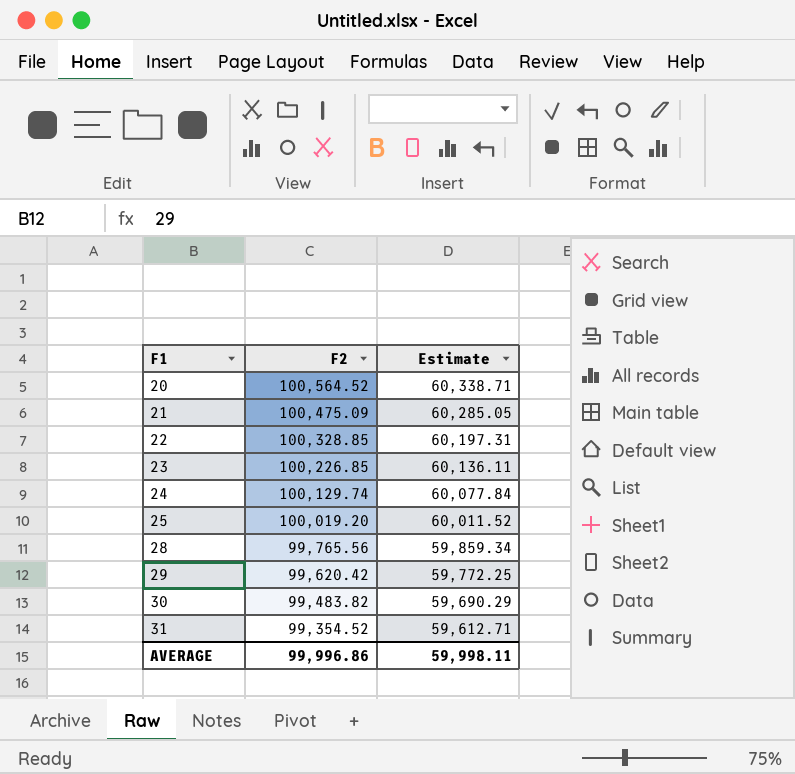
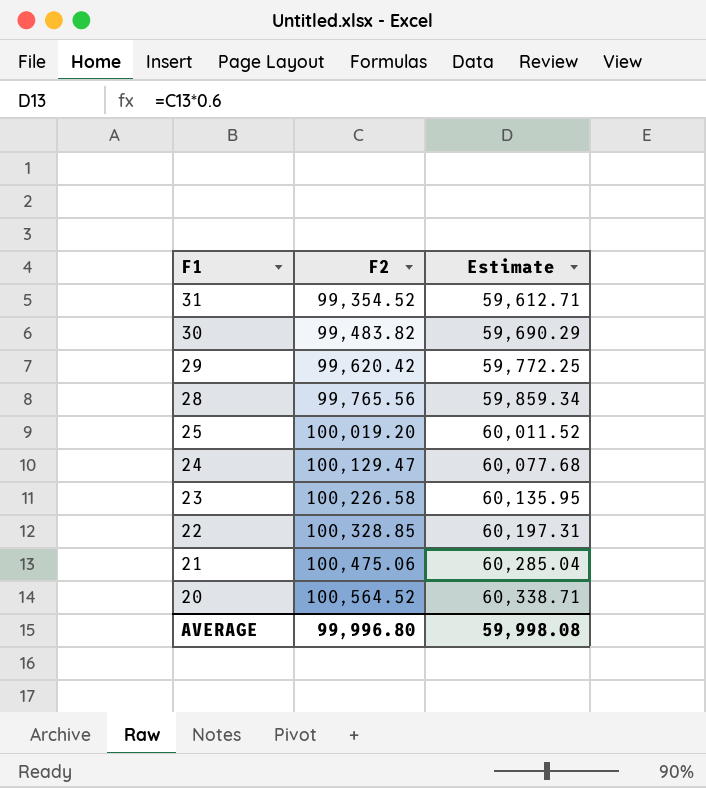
row order: F1 ascending -> F1 descending
24 | F2: 100,129.74 -> 100,129.47
24 | Estimate: 60,077.84 -> 60,077.68
23 | F2: 100,226.85 -> 100,226.58
23 | Estimate: 60,136.11 -> 60,135.95
21 | F2: 100,475.09 -> 100,475.06
21 | Estimate: 60,285.05 -> 60,285.04
AVERAGE | F2: 99,996.86 -> 99,996.80
AVERAGE | Estimate: 59,998.11 -> 59,998.08

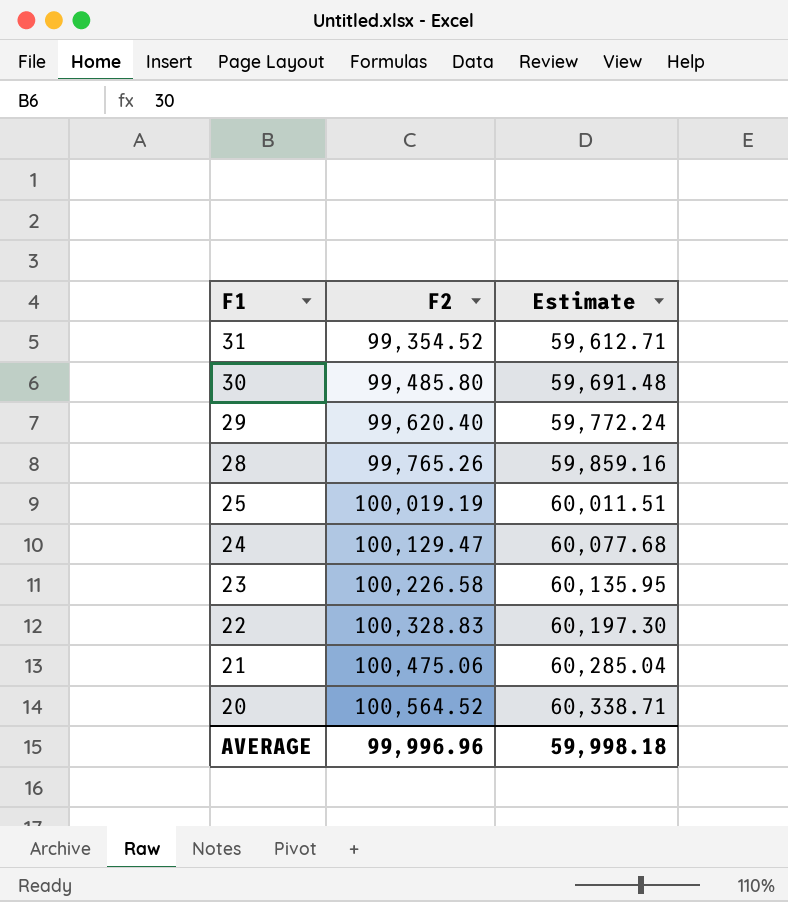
30 | F2: 99,483.82 -> 99,485.80
30 | Estimate: 59,690.29 -> 59,691.48
29 | F2: 99,620.42 -> 99,620.40
29 | Estimate: 59,772.25 -> 59,772.24
28 | F2: 99,765.56 -> 99,765.26
28 | Estimate: 59,859.34 -> 59,859.16
25 | F2: 100,019.20 -> 100,019.19
25 | Estimate: 60,011.52 -> 60,011.51
22 | F2: 100,328.85 -> 100,328.83
22 | Estimate: 60,197.31 -> 60,197.30
AVERAGE | F2: 99,996.80 -> 99,996.96
AVERAGE | Estimate: 59,998.08 -> 59,998.18

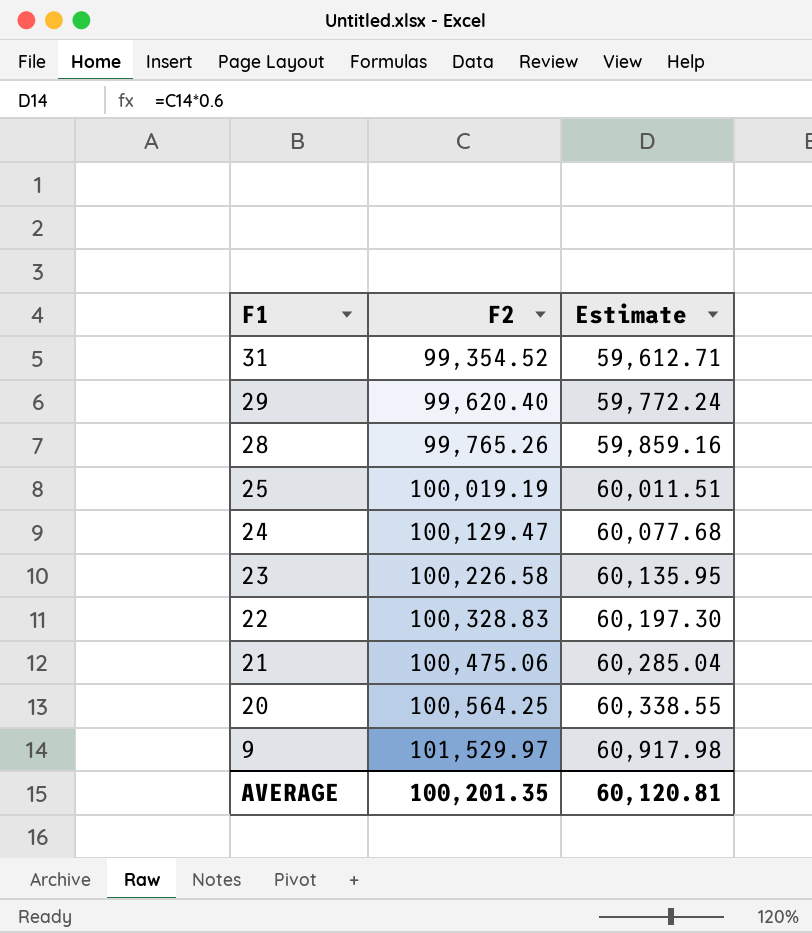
row 30: 99,485.80 | 59,691.48 -> none
20 | F2: 100,564.52 -> 100,564.25
20 | Estimate: 60,338.71 -> 60,338.55
row 9: none -> 101,529.97 | 60,917.98
AVERAGE | F2: 99,996.96 -> 100,201.35
AVERAGE | Estimate: 59,998.18 -> 60,120.81

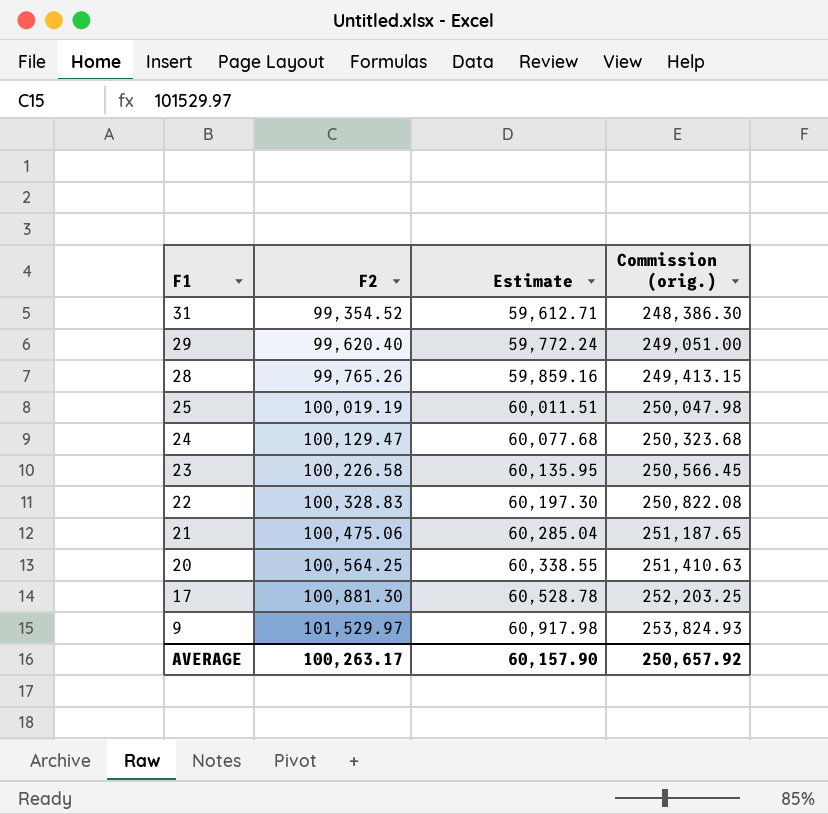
column Commission (orig.) | formula: none -> [F2] * 2.5
row 17: none -> 100,881.30 | 60,528.78 | 252,203.25
AVERAGE | F2: 100,201.35 -> 100,263.17
AVERAGE | Estimate: 60,120.81 -> 60,157.90

